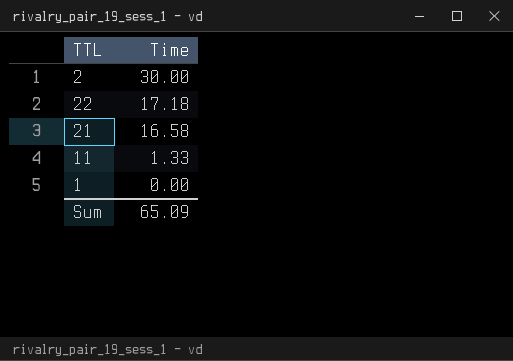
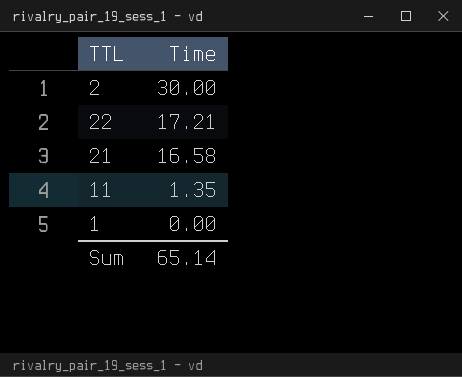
22 | Time: 17.18 -> 17.21
11 | Time: 1.33 -> 1.35
Sum | Time: 65.09 -> 65.14

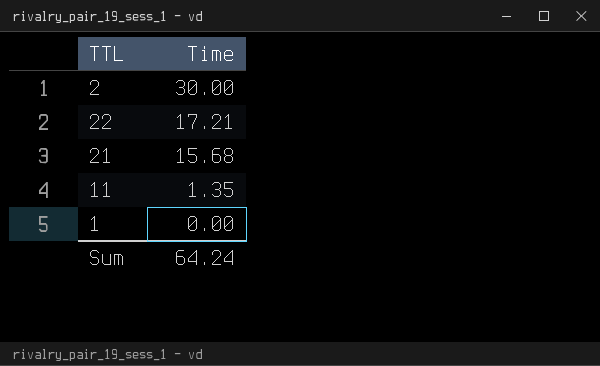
21 | Time: 16.58 -> 15.68
Sum | Time: 65.14 -> 64.24

